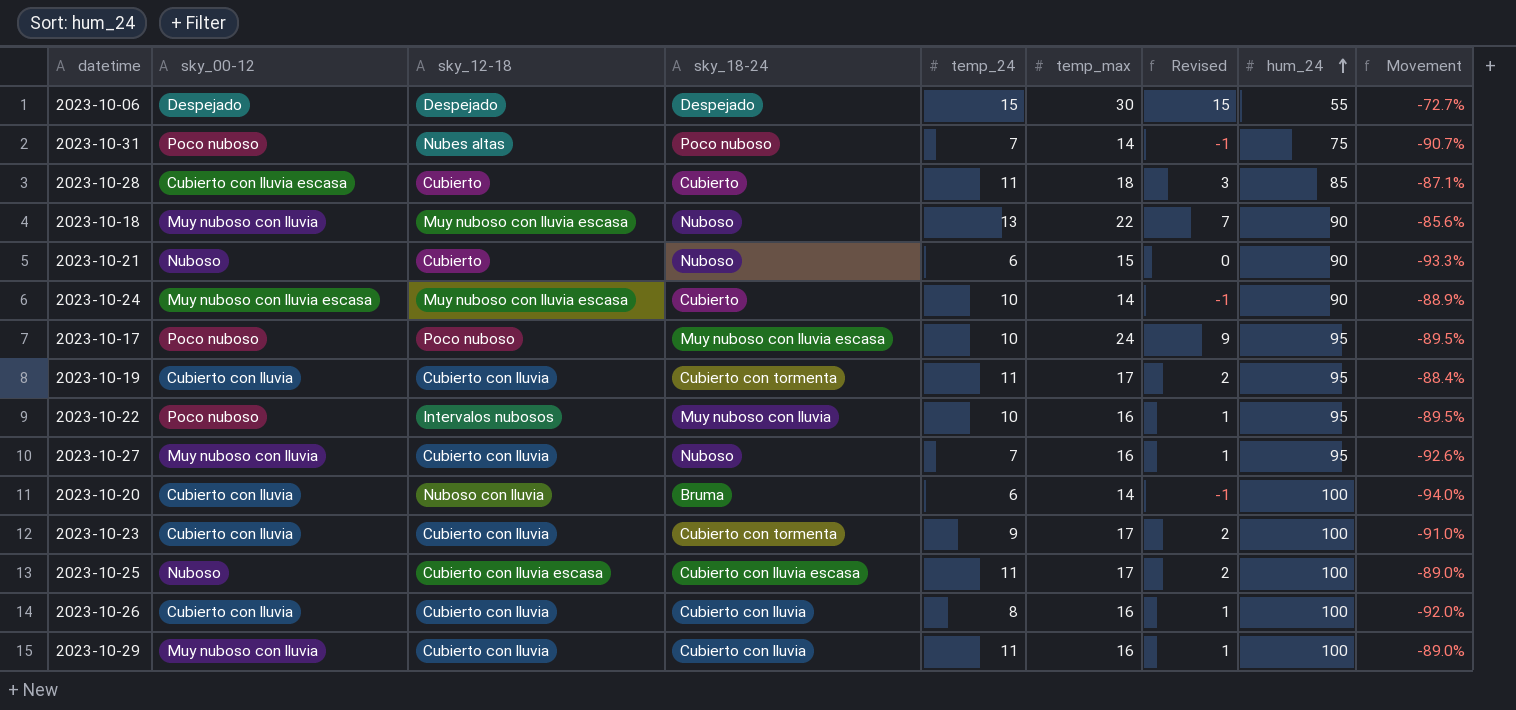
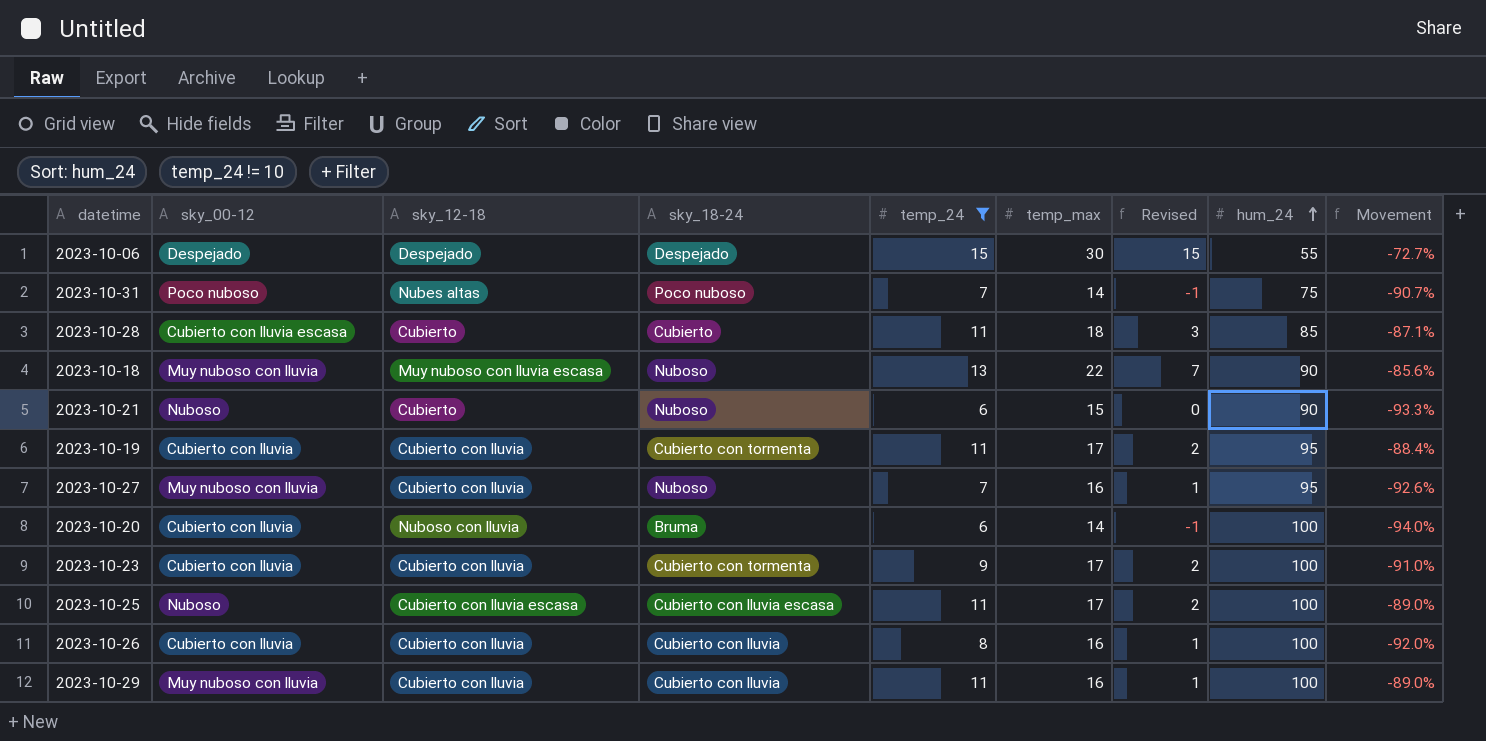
filter: none -> temp_24 != 10

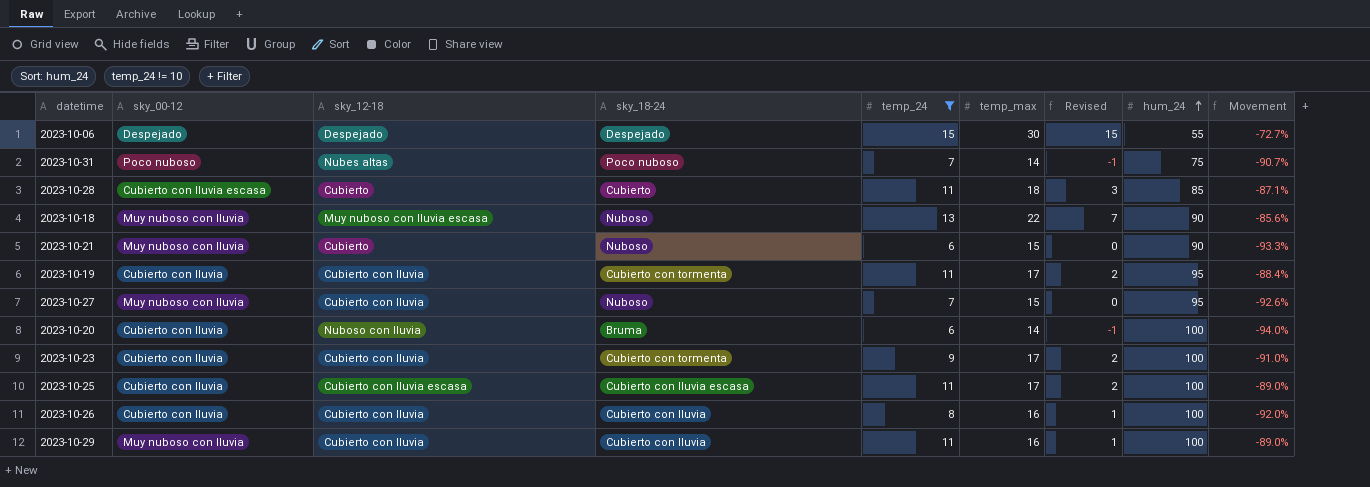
2023-10-21 | sky_00-12: Nuboso -> Muy nuboso con lluvia
2023-10-27 | temp_max: 16 -> 15
2023-10-27 | Revised: 1 -> 0
2023-10-25 | sky_00-12: Nuboso -> Cubierto con lluvia

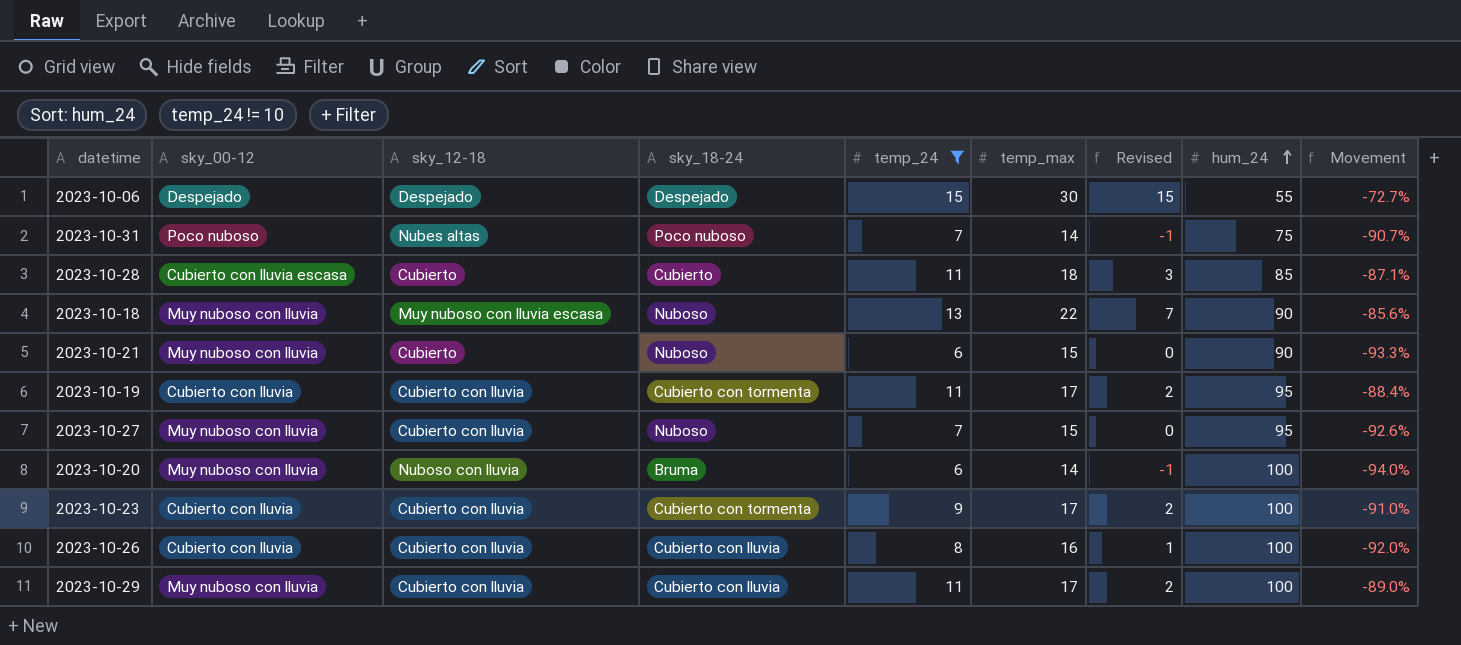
row 2023-10-25: Cubierto con lluvia | Cubierto con lluvia escasa | Cubierto con lluvia escasa | 11 | 17 | 2 | 100 | -89.0% -> none
2023-10-20 | sky_00-12: Cubierto con lluvia -> Muy nuboso con lluvia
2023-10-29 | temp_max: 16 -> 17
2023-10-29 | Revised: 1 -> 2

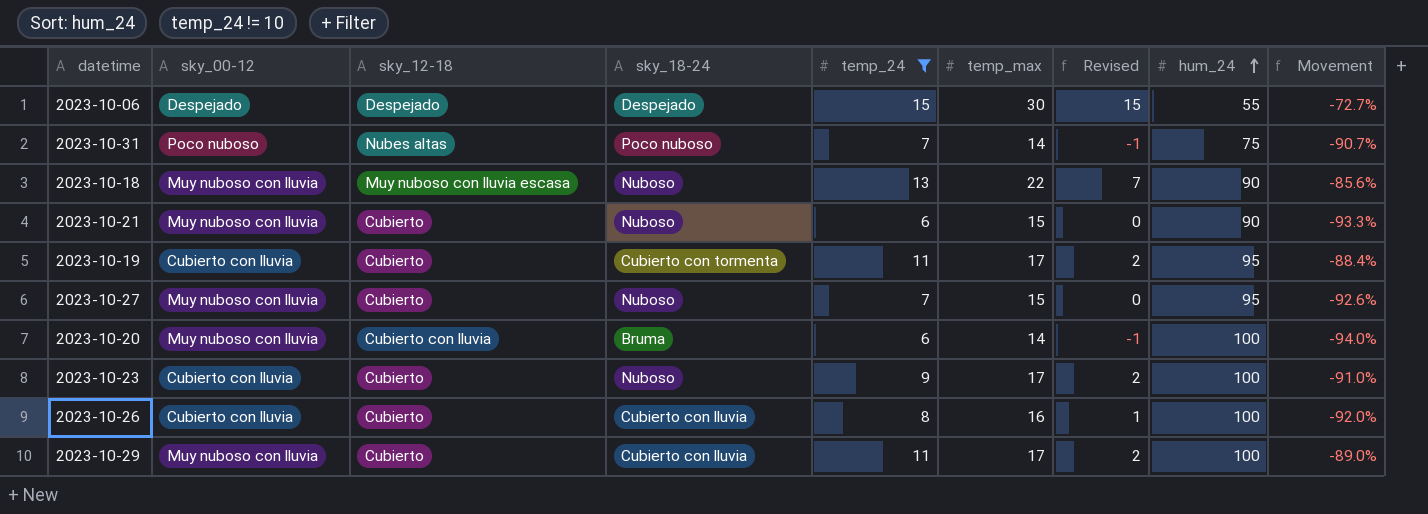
row 2023-10-28: Cubierto con lluvia escasa | Cubierto | Cubierto | 11 | 18 | 3 | 85 | -87.1% -> none
2023-10-19 | sky_12-18: Cubierto con lluvia -> Cubierto
2023-10-27 | sky_12-18: Cubierto con lluvia -> Cubierto
2023-10-20 | sky_12-18: Nuboso con lluvia -> Cubierto con lluvia
2023-10-23 | sky_12-18: Cubierto con lluvia -> Cubierto
2023-10-23 | sky_18-24: Cubierto con tormenta -> Nuboso
2023-10-26 | sky_12-18: Cubierto con lluvia -> Cubierto
2023-10-29 | sky_12-18: Cubierto con lluvia -> Cubierto

